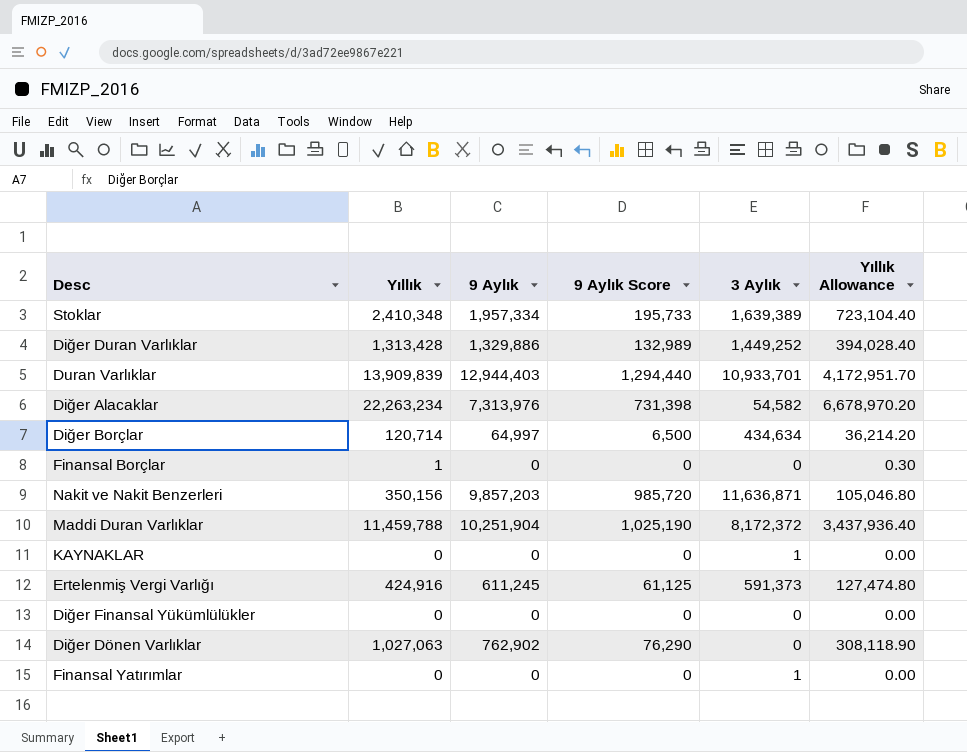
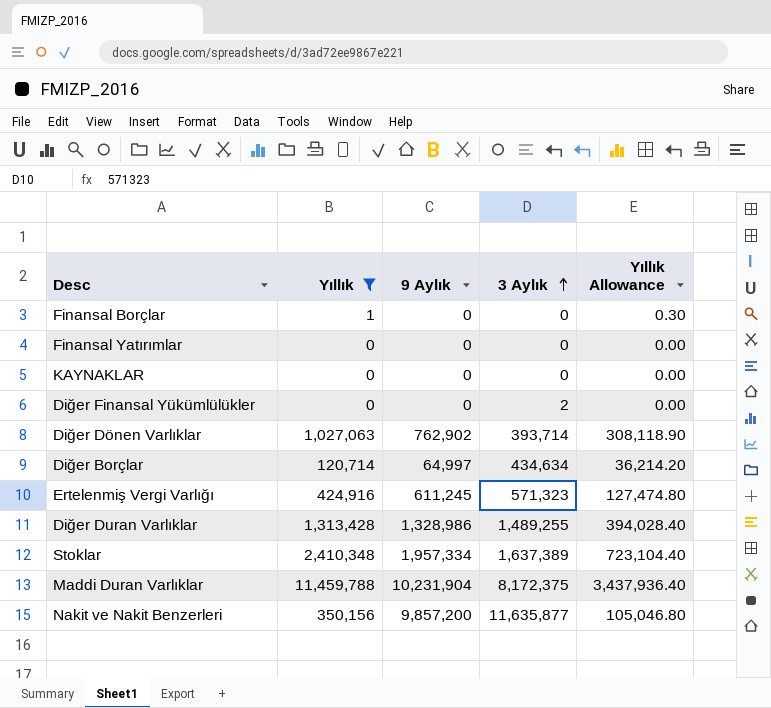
filter: none -> Yıllık <= 11,459,788
row order: none -> 3 Aylık ascending
column 9 Aylık Score | formula: [9 Aylık] * 0.1 -> none
Finansal Yatırımlar | 3 Aylık: 1 -> 0
KAYNAKLAR | 3 Aylık: 1 -> 0
Diğer Finansal Yükümlülükler | 3 Aylık: 0 -> 2
Diğer Dönen Varlıklar | 3 Aylık: 0 -> 393,714
Ertelenmiş Vergi Varlığı | 3 Aylık: 591,373 -> 571,323
Diğer Duran Varlıklar | 9 Aylık: 1,329,886 -> 1,328,986
Diğer Duran Varlıklar | 3 Aylık: 1,449,252 -> 1,489,255
Stoklar | 3 Aylık: 1,639,389 -> 1,637,389
Maddi Duran Varlıklar | 9 Aylık: 10,251,904 -> 10,231,904
Maddi Duran Varlıklar | 3 Aylık: 8,172,372 -> 8,172,375
Nakit ve Nakit Benzerleri | 9 Aylık: 9,857,203 -> 9,857,200
Nakit ve Nakit Benzerleri | 3 Aylık: 11,636,871 -> 11,635,877

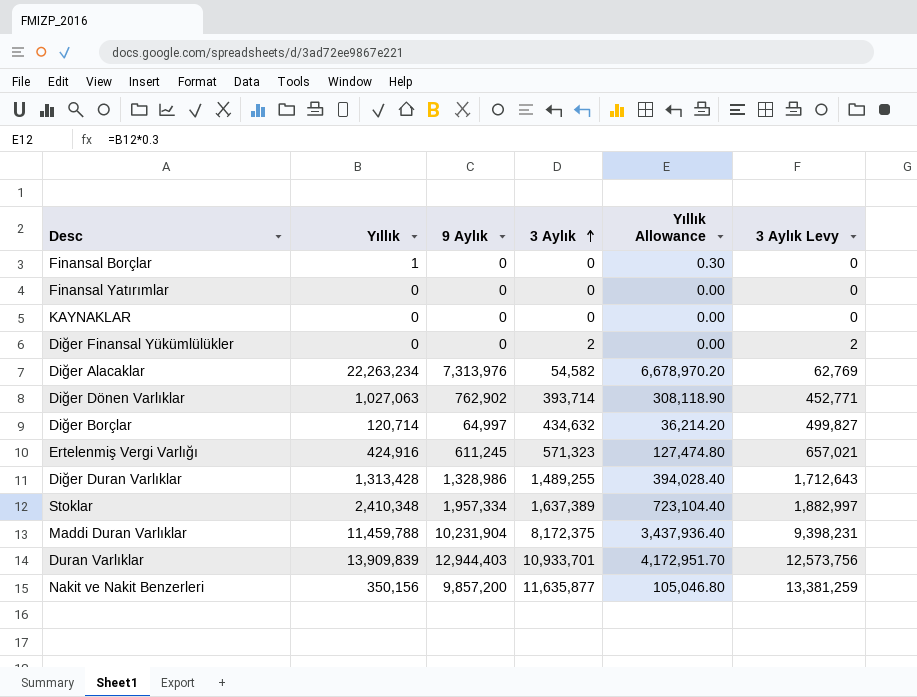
filter: Yıllık <= 11,459,788 -> none
column 3 Aylık Levy | formula: none -> [3 Aylık] * 1.15
Diğer Borçlar | 3 Aylık: 434,634 -> 434,632

